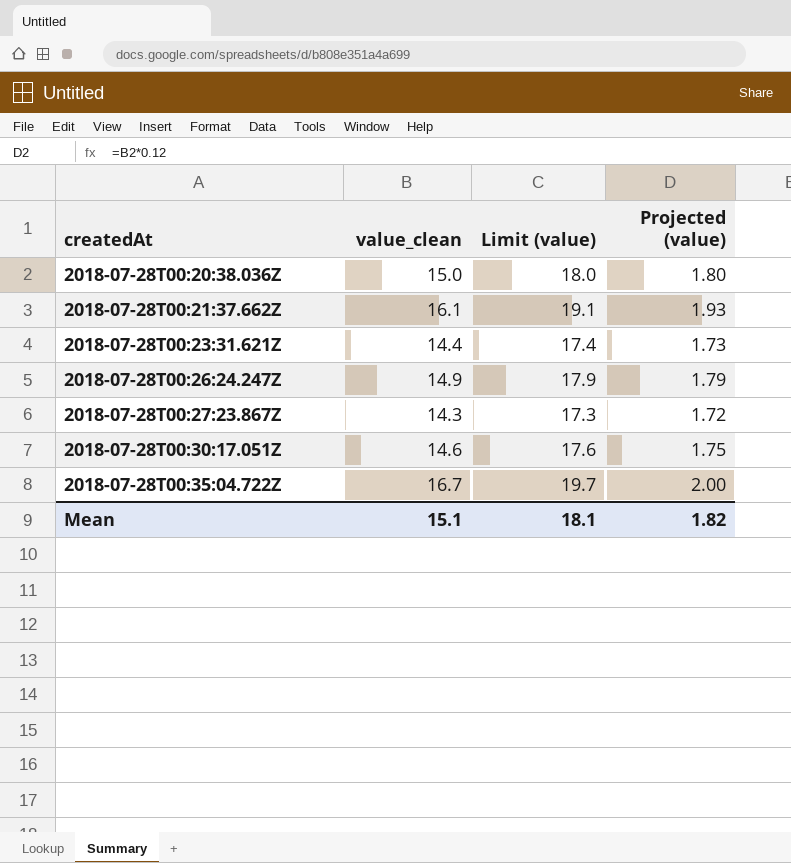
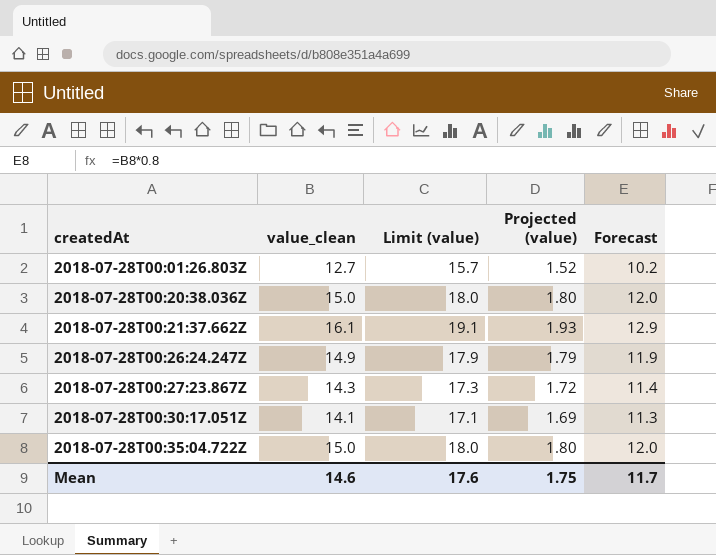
column Forecast | formula: none -> [value_clean] * 0.8
row 2018-07-28T00:23:31.621Z: 14.4 | 17.4 | 1.73 -> none
row 2018-07-28T00:01:26.803Z: none -> 12.7 | 15.7 | 1.52 | 10.2
2018-07-28T00:30:17.051Z | value_clean: 14.6 -> 14.1
2018-07-28T00:30:17.051Z | Limit (value): 17.6 -> 17.1
2018-07-28T00:30:17.051Z | Projected (value): 1.75 -> 1.69
2018-07-28T00:35:04.722Z | value_clean: 16.7 -> 15.0
2018-07-28T00:35:04.722Z | Limit (value): 19.7 -> 18.0
2018-07-28T00:35:04.722Z | Projected (value): 2.00 -> 1.80
Mean | value_clean: 15.1 -> 14.6
Mean | Limit (value): 18.1 -> 17.6
Mean | Projected (value): 1.82 -> 1.75

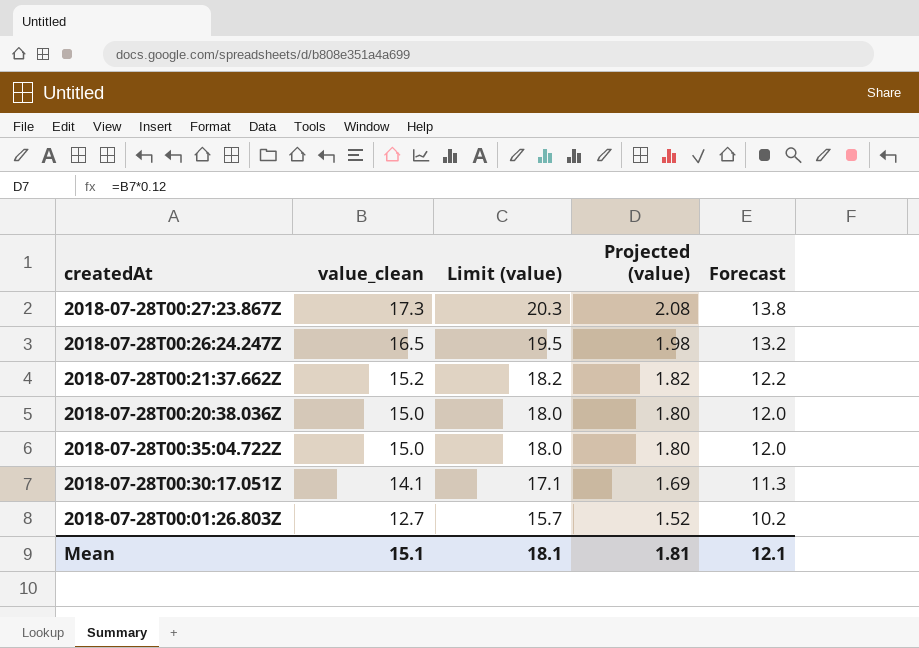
row order: createdAt ascending -> value_clean descending
2018-07-28T00:27:23.867Z | value_clean: 14.3 -> 17.3
2018-07-28T00:27:23.867Z | Limit (value): 17.3 -> 20.3
2018-07-28T00:27:23.867Z | Projected (value): 1.72 -> 2.08
2018-07-28T00:27:23.867Z | Forecast: 11.4 -> 13.8
2018-07-28T00:26:24.247Z | value_clean: 14.9 -> 16.5
2018-07-28T00:26:24.247Z | Limit (value): 17.9 -> 19.5
2018-07-28T00:26:24.247Z | Projected (value): 1.79 -> 1.98
2018-07-28T00:26:24.247Z | Forecast: 11.9 -> 13.2
2018-07-28T00:21:37.662Z | value_clean: 16.1 -> 15.2
2018-07-28T00:21:37.662Z | Limit (value): 19.1 -> 18.2
2018-07-28T00:21:37.662Z | Projected (value): 1.93 -> 1.82
2018-07-28T00:21:37.662Z | Forecast: 12.9 -> 12.2
Mean | value_clean: 14.6 -> 15.1
Mean | Limit (value): 17.6 -> 18.1
Mean | Projected (value): 1.75 -> 1.81
Mean | Forecast: 11.7 -> 12.1

